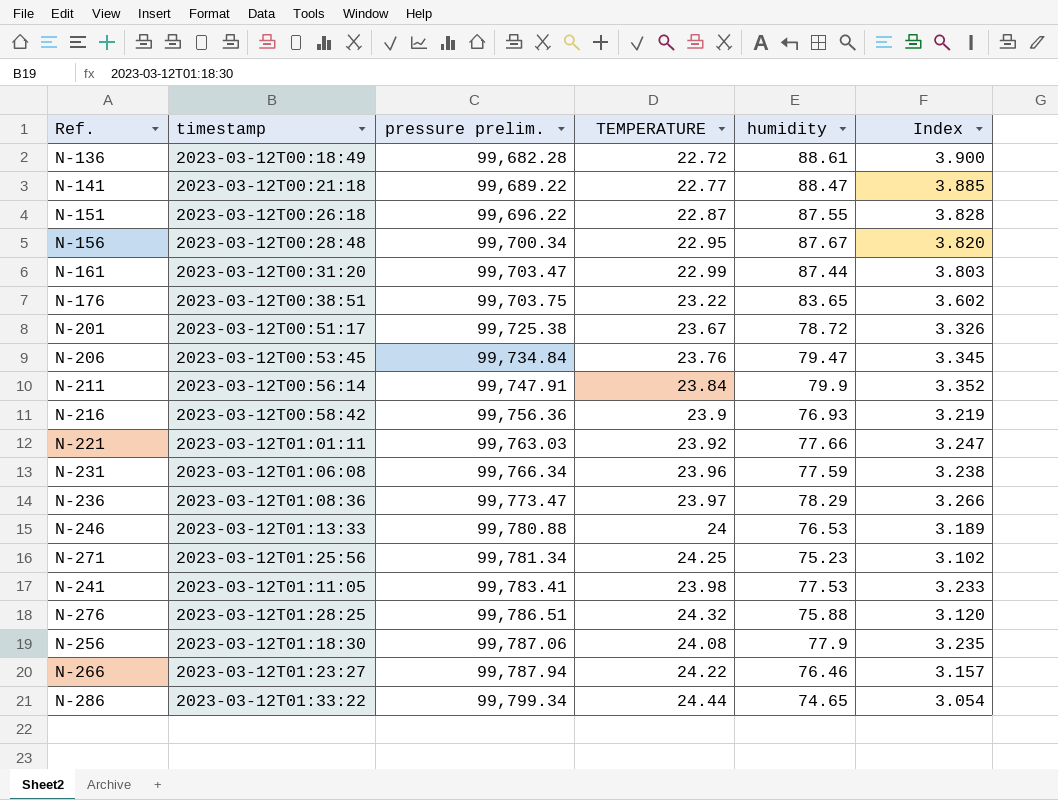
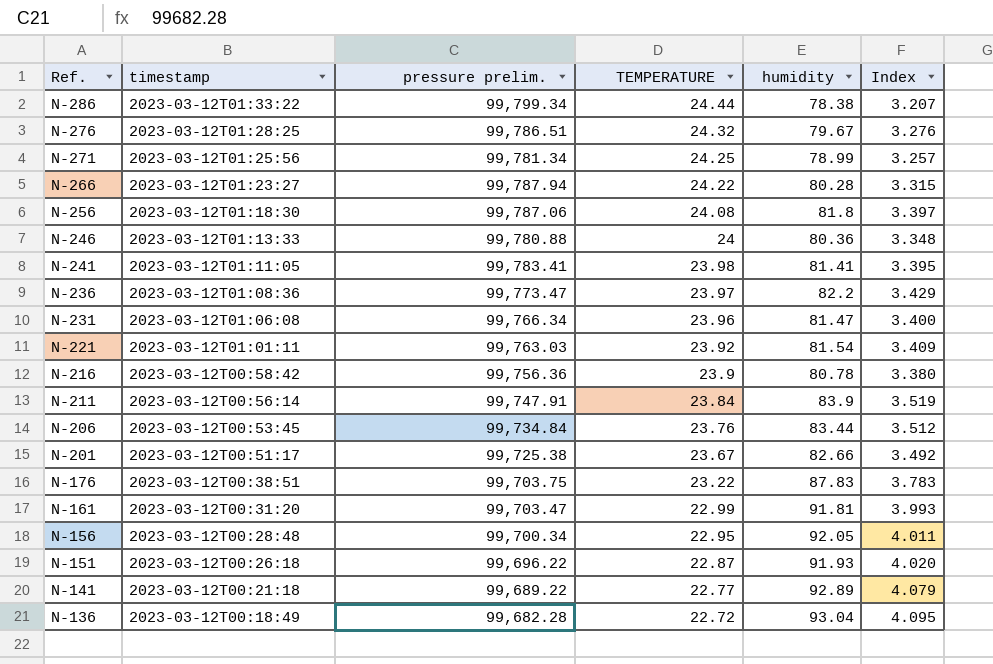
row order: pressure prelim. ascending -> Ref. descending
N-286 | humidity: 74.65 -> 78.38
N-286 | Index: 3.054 -> 3.207
N-276 | humidity: 75.88 -> 79.67
N-276 | Index: 3.120 -> 3.276
N-271 | humidity: 75.23 -> 78.99
N-271 | Index: 3.102 -> 3.257
N-266 | humidity: 76.46 -> 80.28
N-266 | Index: 3.157 -> 3.315
N-256 | humidity: 77.9 -> 81.8
N-256 | Index: 3.235 -> 3.397
N-246 | humidity: 76.53 -> 80.36
N-246 | Index: 3.189 -> 3.348
N-241 | humidity: 77.53 -> 81.41
N-241 | Index: 3.233 -> 3.395
N-236 | humidity: 78.29 -> 82.2
N-236 | Index: 3.266 -> 3.429
N-231 | humidity: 77.59 -> 81.47
N-231 | Index: 3.238 -> 3.400
N-221 | humidity: 77.66 -> 81.54
N-221 | Index: 3.247 -> 3.409
N-216 | humidity: 76.93 -> 80.78
N-216 | Index: 3.219 -> 3.380
N-211 | humidity: 79.9 -> 83.9
N-211 | Index: 3.352 -> 3.519
N-206 | humidity: 79.47 -> 83.44
N-206 | Index: 3.345 -> 3.512
N-201 | humidity: 78.72 -> 82.66
N-201 | Index: 3.326 -> 3.492
N-176 | humidity: 83.65 -> 87.83
N-176 | Index: 3.602 -> 3.783
N-161 | humidity: 87.44 -> 91.81
N-161 | Index: 3.803 -> 3.993
N-156 | humidity: 87.67 -> 92.05
N-156 | Index: 3.820 -> 4.011
N-151 | humidity: 87.55 -> 91.93
N-151 | Index: 3.828 -> 4.020
N-141 | humidity: 88.47 -> 92.89
N-141 | Index: 3.885 -> 4.079
N-136 | humidity: 88.61 -> 93.04
N-136 | Index: 3.900 -> 4.095

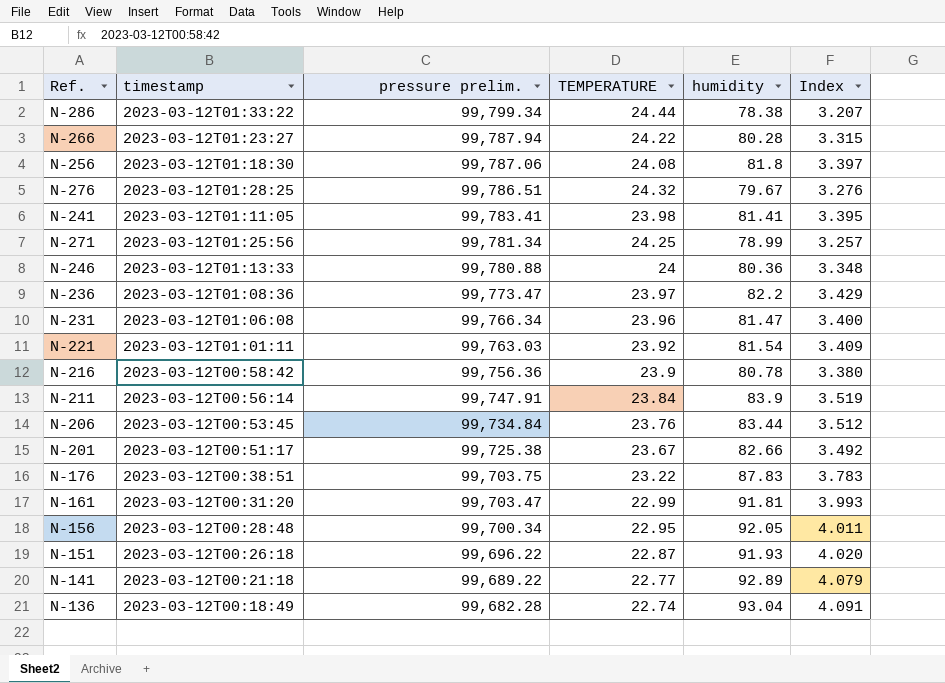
row order: Ref. descending -> pressure prelim. descending
N-136 | TEMPERATURE: 22.72 -> 22.74
N-136 | Index: 4.095 -> 4.091

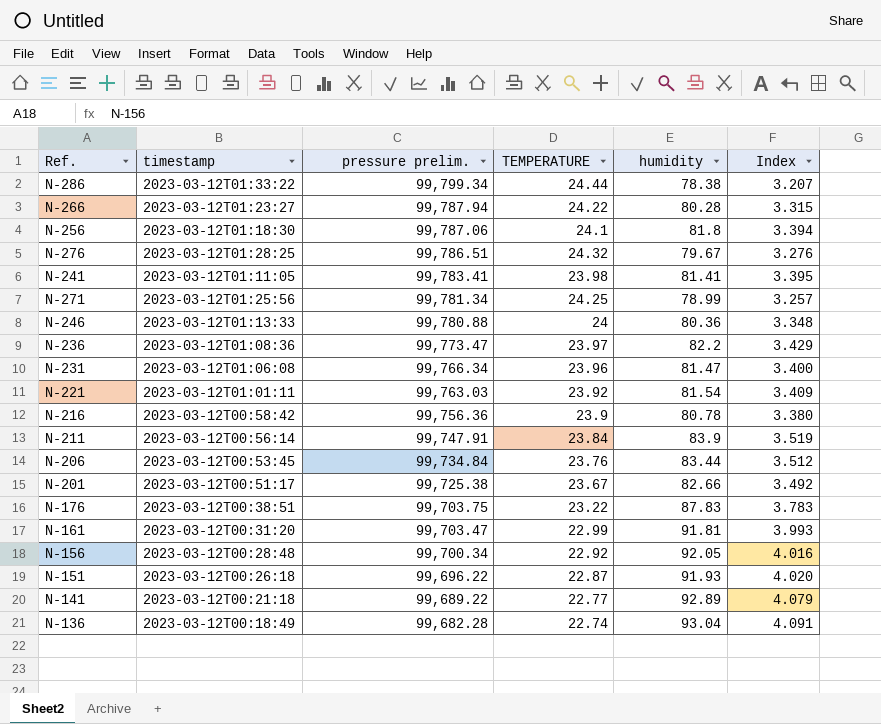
N-256 | TEMPERATURE: 24.08 -> 24.1
N-256 | Index: 3.397 -> 3.394
N-156 | TEMPERATURE: 22.95 -> 22.92
N-156 | Index: 4.011 -> 4.016

